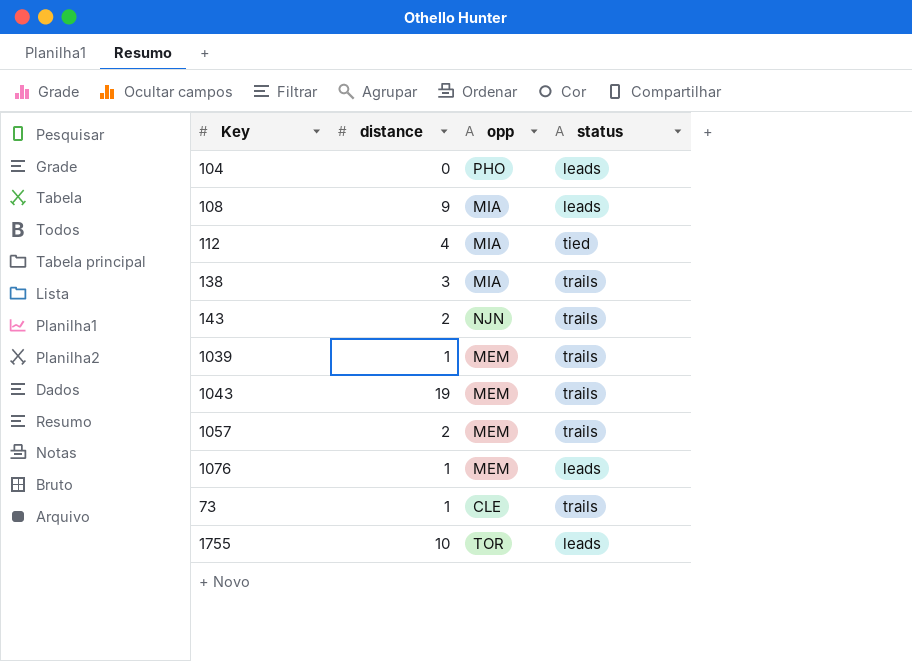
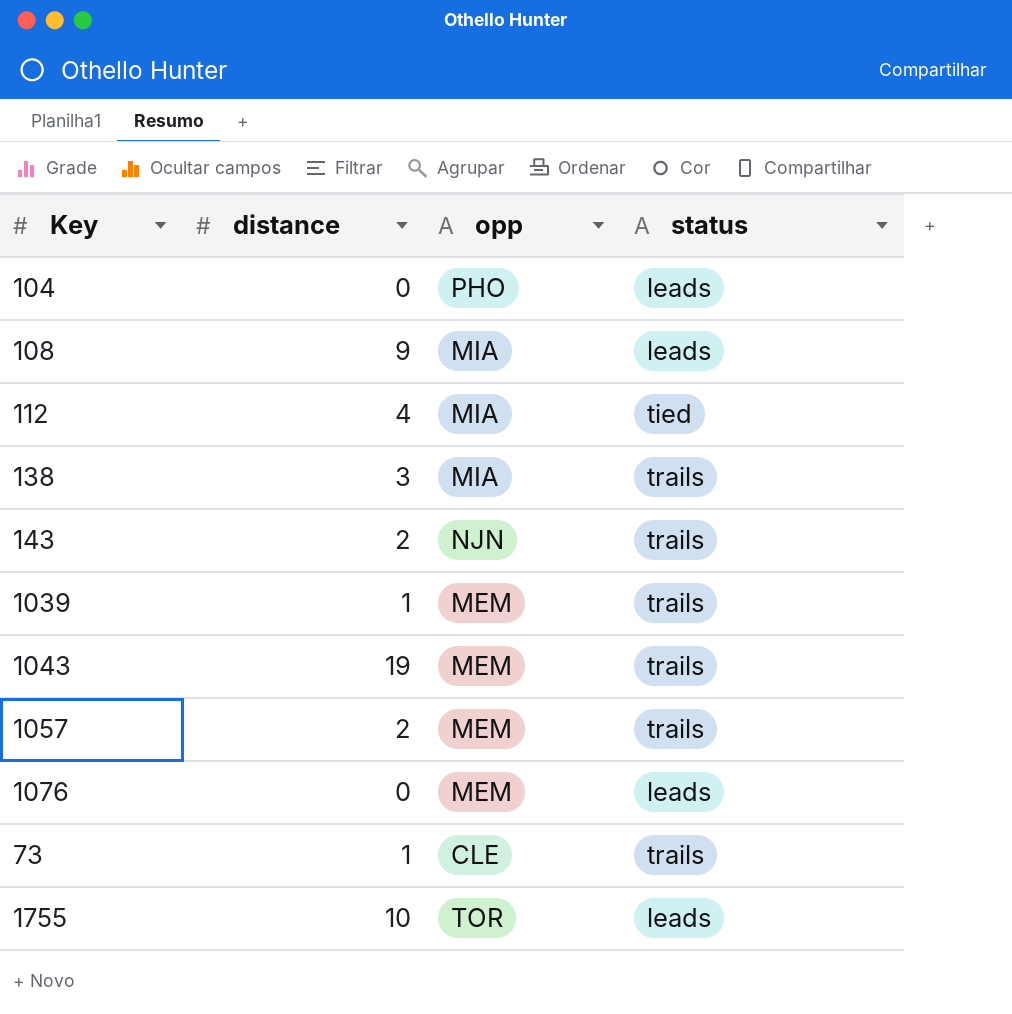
1076 | distance: 1 -> 0

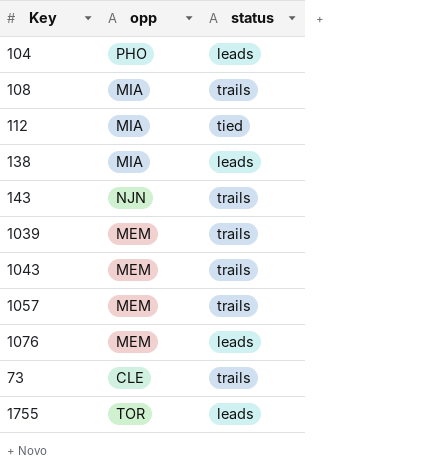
column distance | position: 2 -> none
108 | status: leads -> trails
138 | status: trails -> leads

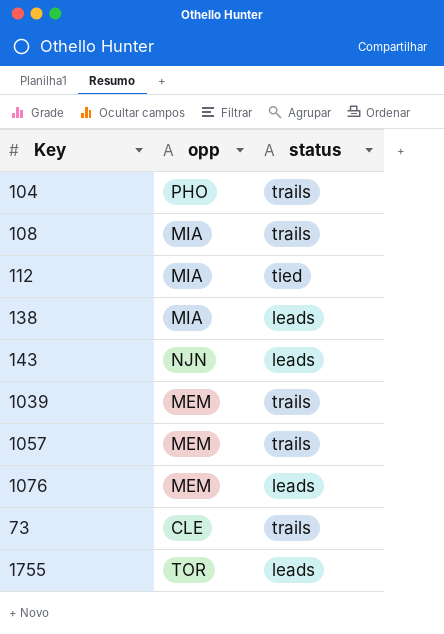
row 1043: MEM | trails -> none
104 | status: leads -> trails
143 | status: trails -> leads

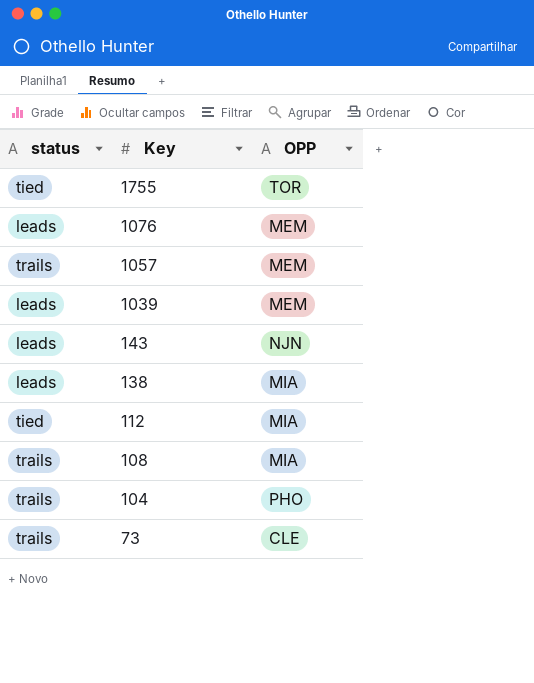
row order: none -> Key descending
column status | position: 3 -> 1
column name: opp -> OPP
1755 | status: leads -> tied
1039 | status: trails -> leads

